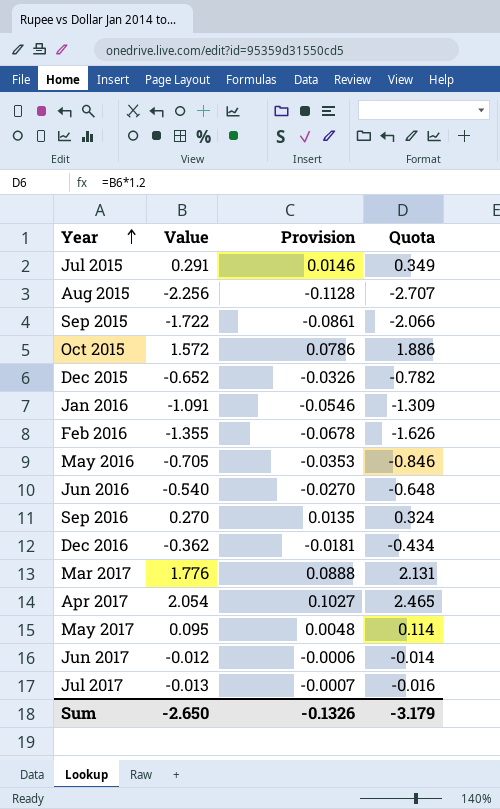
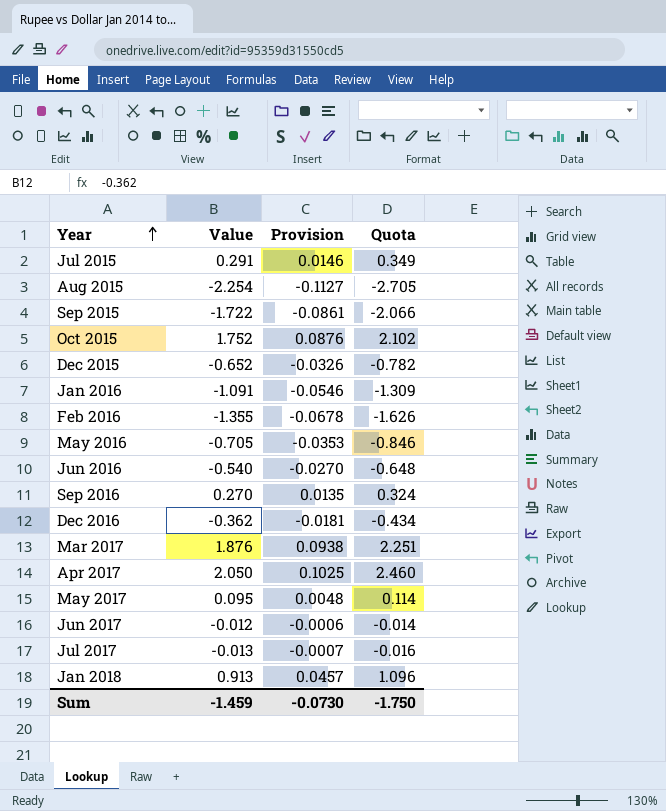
Aug 2015 | Value: -2.256 -> -2.254
Aug 2015 | Provision: -0.1128 -> -0.1127
Aug 2015 | Quota: -2.707 -> -2.705
Oct 2015 | Value: 1.572 -> 1.752
Oct 2015 | Provision: 0.0786 -> 0.0876
Oct 2015 | Quota: 1.886 -> 2.102
Mar 2017 | Value: 1.776 -> 1.876
Mar 2017 | Provision: 0.0888 -> 0.0938
Mar 2017 | Quota: 2.131 -> 2.251
Apr 2017 | Value: 2.054 -> 2.050
Apr 2017 | Provision: 0.1027 -> 0.1025
Apr 2017 | Quota: 2.465 -> 2.460
row Jan 2018: none -> 0.913 | 0.0457 | 1.096
Sum | Value: -2.650 -> -1.459
Sum | Provision: -0.1326 -> -0.0730
Sum | Quota: -3.179 -> -1.750

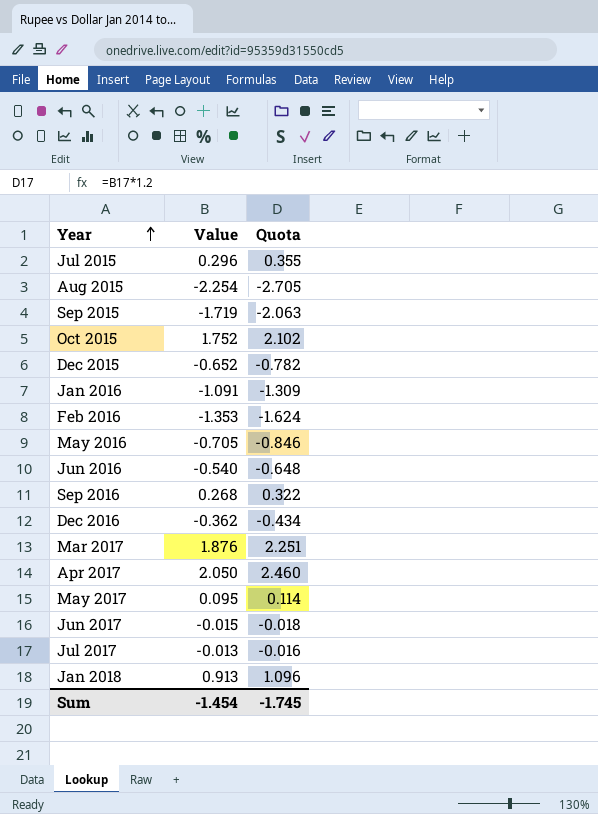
column Provision | formula: [Value] * 0.05 -> none
Jul 2015 | Value: 0.291 -> 0.296
Jul 2015 | Quota: 0.349 -> 0.355
Sep 2015 | Value: -1.722 -> -1.719
Sep 2015 | Quota: -2.066 -> -2.063
Feb 2016 | Value: -1.355 -> -1.353
Feb 2016 | Quota: -1.626 -> -1.624
Sep 2016 | Value: 0.270 -> 0.268
Sep 2016 | Quota: 0.324 -> 0.322
Jun 2017 | Value: -0.012 -> -0.015
Jun 2017 | Quota: -0.014 -> -0.018
Sum | Value: -1.459 -> -1.454
Sum | Quota: -1.750 -> -1.745

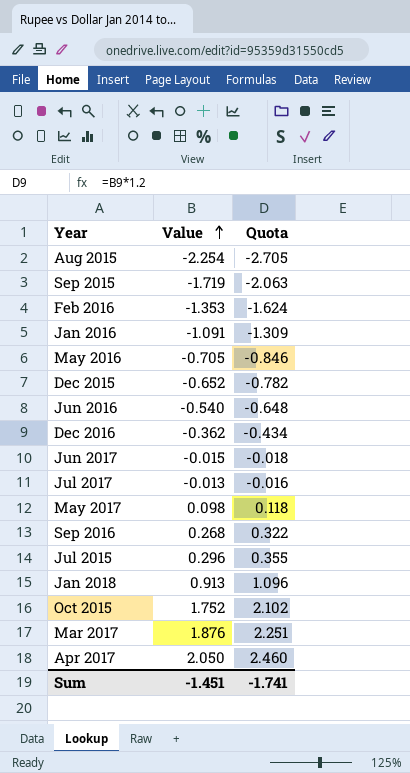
row order: Year ascending -> Value ascending
May 2017 | Value: 0.095 -> 0.098
May 2017 | Quota: 0.114 -> 0.118
Sum | Value: -1.454 -> -1.451
Sum | Quota: -1.745 -> -1.741

